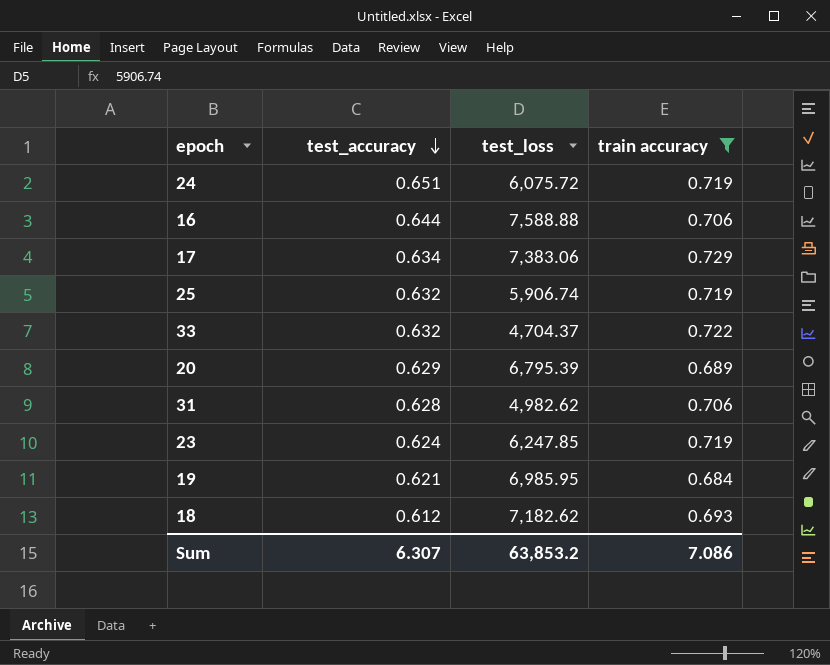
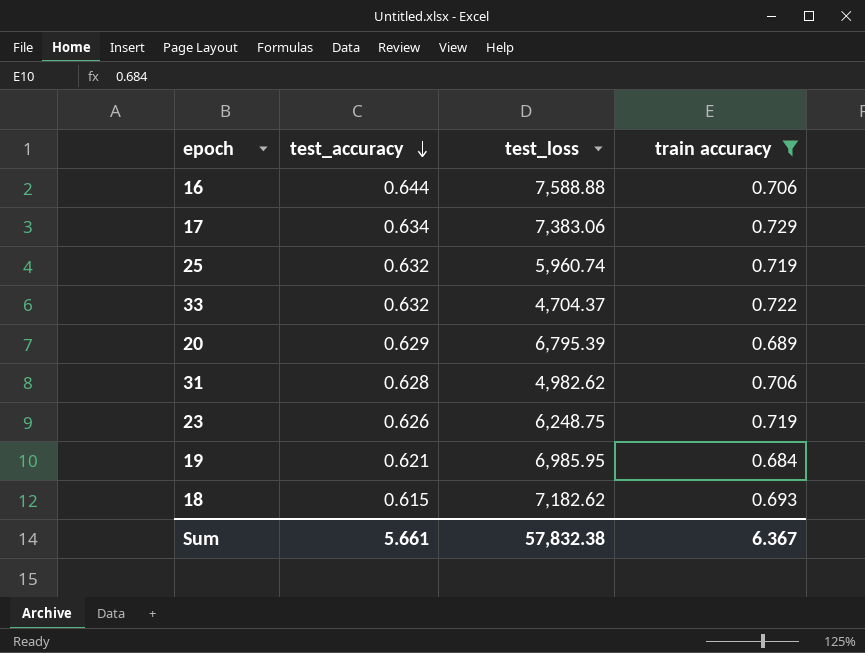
row 24: 0.651 | 6,075.72 | 0.719 -> none
25 | test_loss: 5,906.74 -> 5,960.74
23 | test_accuracy: 0.624 -> 0.626
23 | test_loss: 6,247.85 -> 6,248.75
18 | test_accuracy: 0.612 -> 0.615
Sum | test_accuracy: 6.307 -> 5.661
Sum | test_loss: 63,853.2 -> 57,832.38
Sum | train accuracy: 7.086 -> 6.367

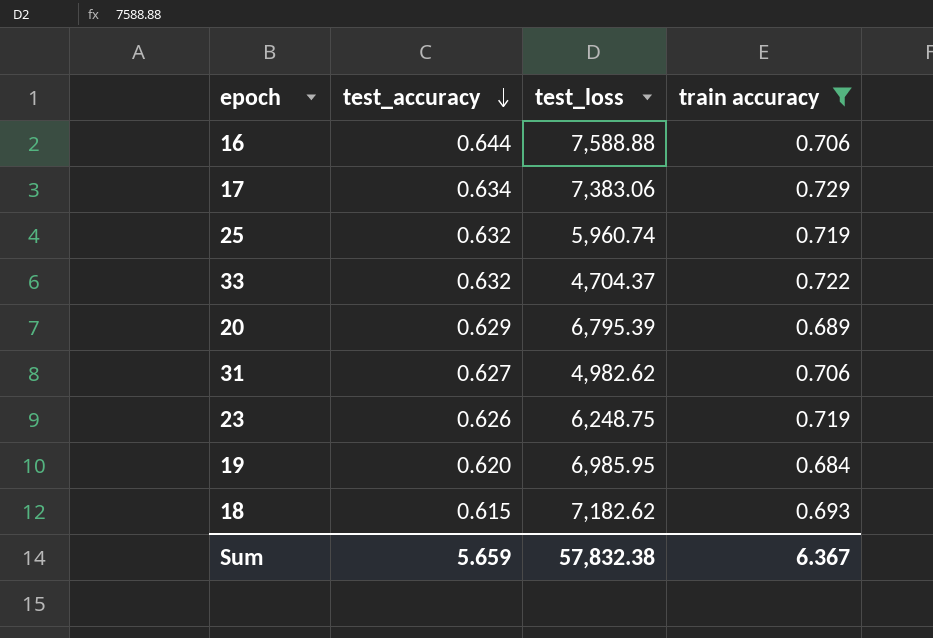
31 | test_accuracy: 0.628 -> 0.627
19 | test_accuracy: 0.621 -> 0.620
Sum | test_accuracy: 5.661 -> 5.659

